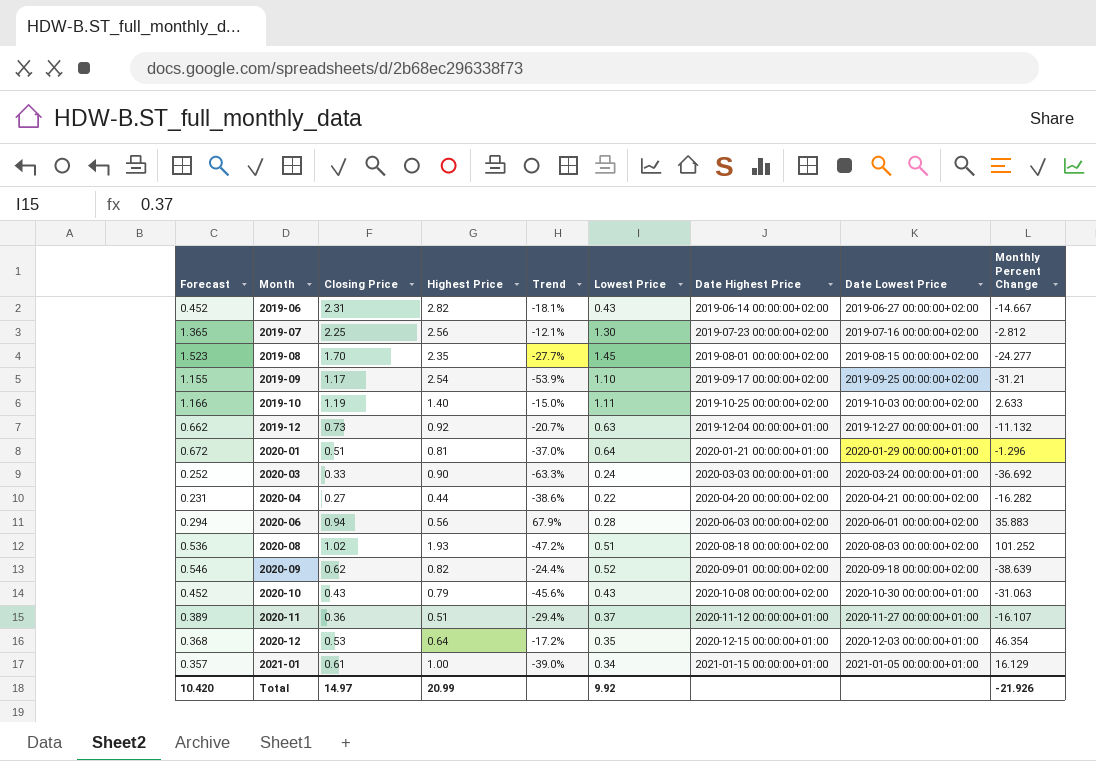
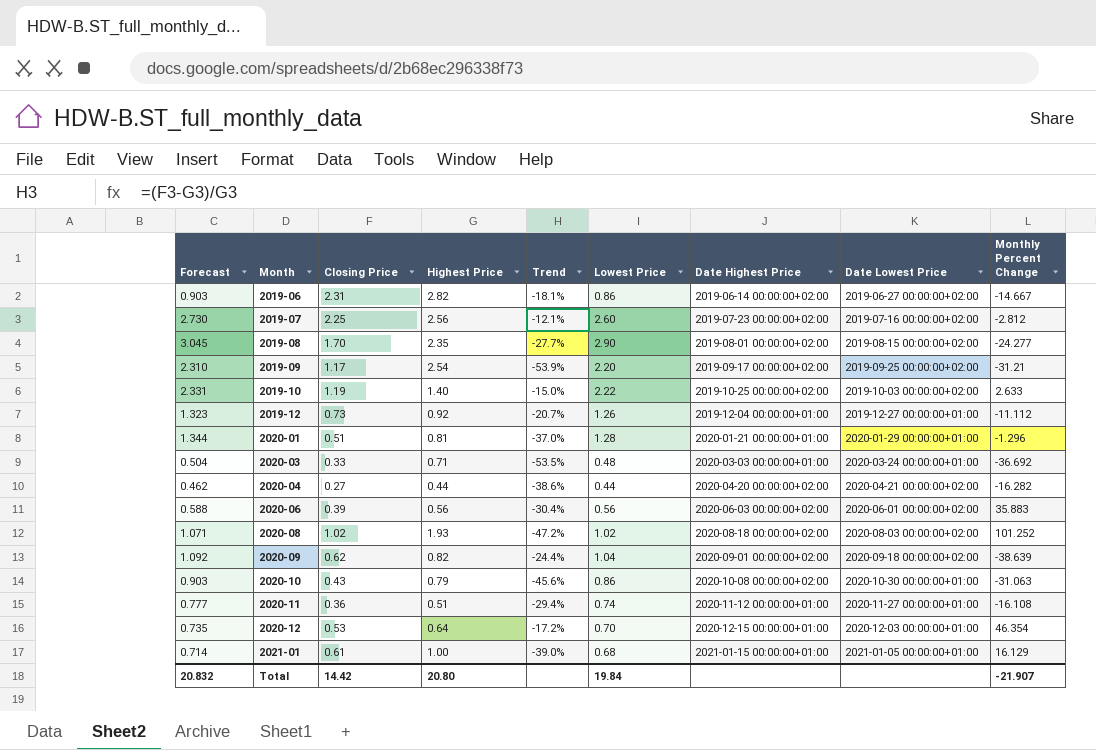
2019-06 | Forecast: 0.452 -> 0.903
2019-06 | Lowest Price: 0.43 -> 0.86
2019-07 | Forecast: 1.365 -> 2.730
2019-07 | Lowest Price: 1.30 -> 2.60
2019-08 | Forecast: 1.523 -> 3.045
2019-08 | Lowest Price: 1.45 -> 2.90
2019-09 | Forecast: 1.155 -> 2.310
2019-09 | Lowest Price: 1.10 -> 2.20
2019-10 | Forecast: 1.166 -> 2.331
2019-10 | Lowest Price: 1.11 -> 2.22
2019-12 | Forecast: 0.662 -> 1.323
2019-12 | Lowest Price: 0.63 -> 1.26
2019-12 | Monthly Percent Change: -11.132 -> -11.112
2020-01 | Forecast: 0.672 -> 1.344
2020-01 | Lowest Price: 0.64 -> 1.28
2020-03 | Forecast: 0.252 -> 0.504
2020-03 | Highest Price: 0.90 -> 0.71
2020-03 | Trend: -63.3% -> -53.5%
2020-03 | Lowest Price: 0.24 -> 0.48
2020-04 | Forecast: 0.231 -> 0.462
2020-04 | Lowest Price: 0.22 -> 0.44
2020-06 | Forecast: 0.294 -> 0.588
2020-06 | Closing Price: 0.94 -> 0.39
2020-06 | Trend: 67.9% -> -30.4%
2020-06 | Lowest Price: 0.28 -> 0.56
2020-08 | Forecast: 0.536 -> 1.071
2020-08 | Lowest Price: 0.51 -> 1.02
2020-09 | Forecast: 0.546 -> 1.092
2020-09 | Lowest Price: 0.52 -> 1.04
2020-10 | Forecast: 0.452 -> 0.903
2020-10 | Lowest Price: 0.43 -> 0.86
2020-11 | Forecast: 0.389 -> 0.777
2020-11 | Lowest Price: 0.37 -> 0.74
2020-11 | Monthly Percent Change: -16.107 -> -16.108
2020-12 | Forecast: 0.368 -> 0.735
2020-12 | Lowest Price: 0.35 -> 0.70
2021-01 | Forecast: 0.357 -> 0.714
2021-01 | Lowest Price: 0.34 -> 0.68
Total | Forecast: 10.420 -> 20.832
Total | Closing Price: 14.97 -> 14.42
Total | Highest Price: 20.99 -> 20.80
Total | Lowest Price: 9.92 -> 19.84
Total | Monthly Percent Change: -21.926 -> -21.907

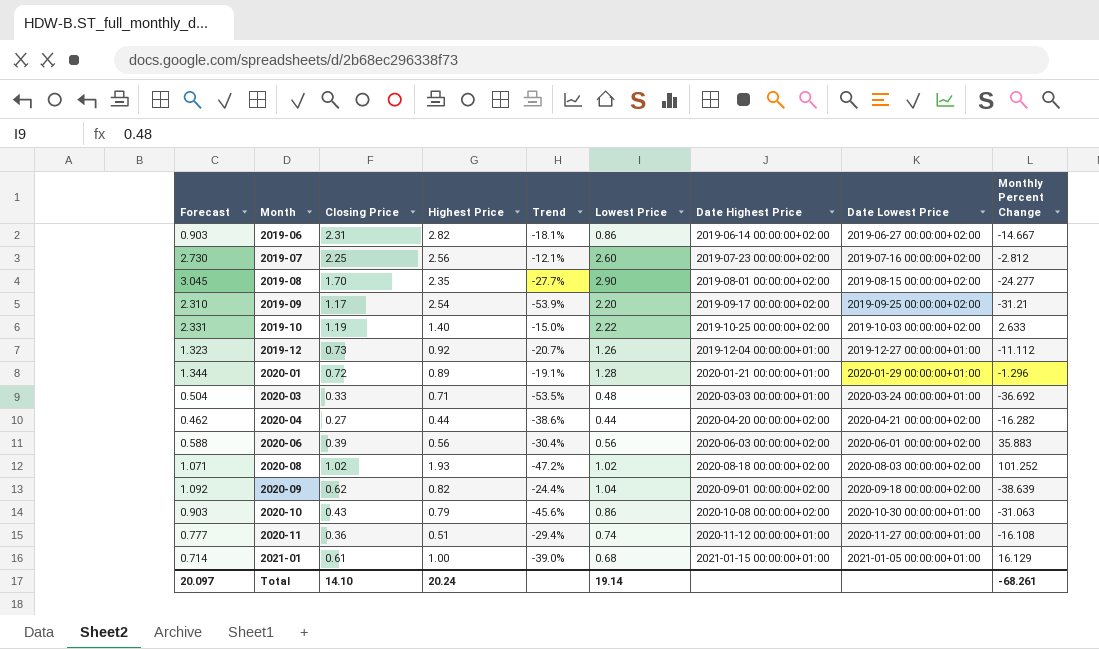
row 2020-12: 0.735 | 0.53 | 0.64 | -17.2% | 0.70 | 2020-12-15 00:00:00+01:00 | 2020-12-03 00:00:00+01:00 | 46.354 -> none
2020-01 | Closing Price: 0.51 -> 0.72
2020-01 | Highest Price: 0.81 -> 0.89
2020-01 | Trend: -37.0% -> -19.1%
Total | Forecast: 20.832 -> 20.097
Total | Closing Price: 14.42 -> 14.10
Total | Highest Price: 20.80 -> 20.24
Total | Lowest Price: 19.84 -> 19.14
Total | Monthly Percent Change: -21.907 -> -68.261

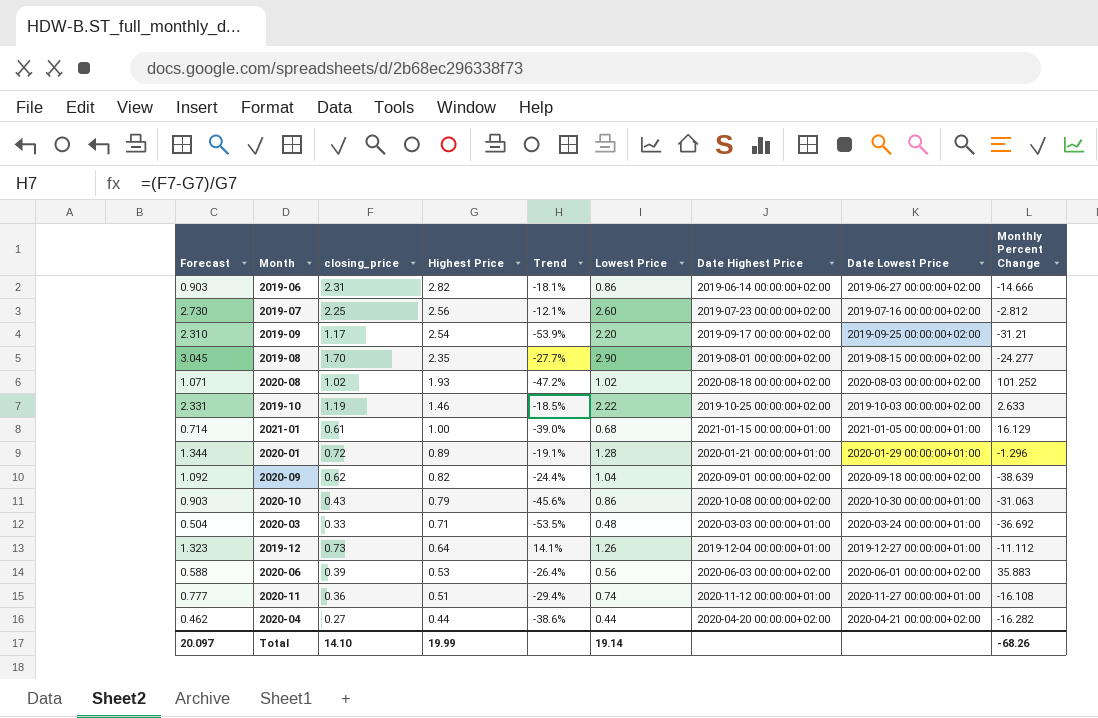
row order: Month ascending -> Highest Price descending
column name: Closing Price -> closing_price
2019-06 | Monthly Percent Change: -14.667 -> -14.666
2019-10 | Highest Price: 1.40 -> 1.46
2019-10 | Trend: -15.0% -> -18.5%
2019-12 | Highest Price: 0.92 -> 0.64
2019-12 | Trend: -20.7% -> 14.1%
2020-06 | Highest Price: 0.56 -> 0.53
2020-06 | Trend: -30.4% -> -26.4%
Total | Highest Price: 20.24 -> 19.99
Total | Monthly Percent Change: -68.261 -> -68.26

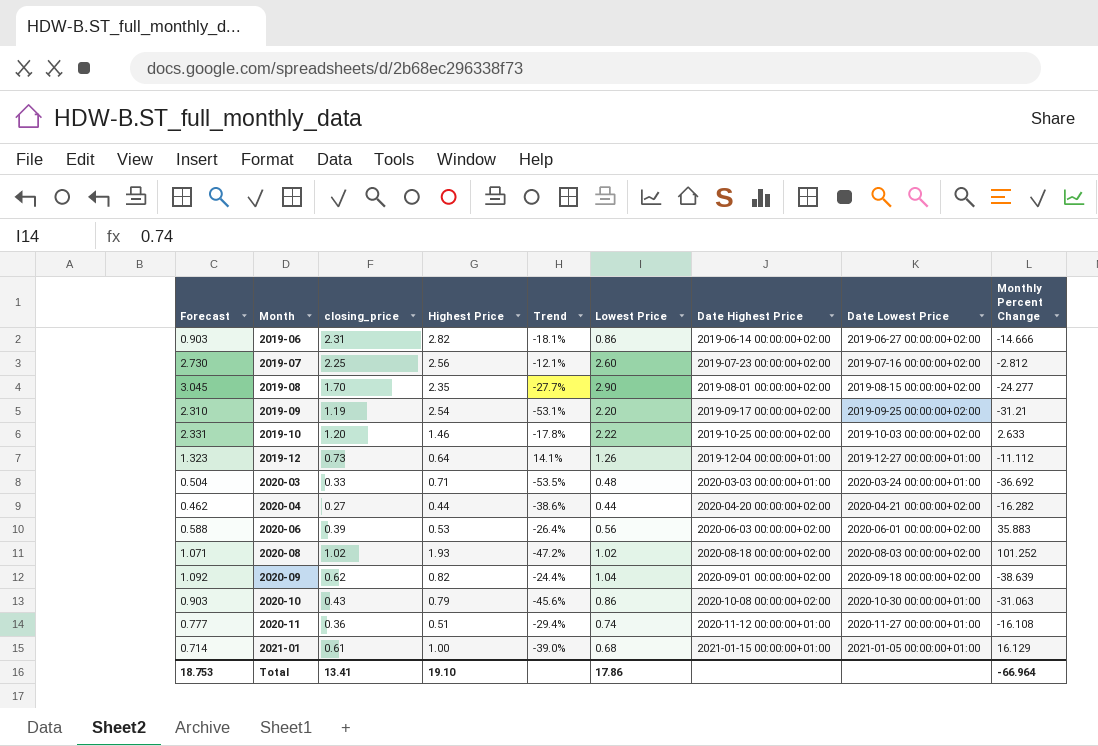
row order: Highest Price descending -> Month ascending
row 2020-01: 1.344 | 0.72 | 0.89 | -19.1% | 1.28 | 2020-01-21 00:00:00+01:00 | 2020-01-29 00:00:00+01:00 | -1.296 -> none
2019-09 | closing_price: 1.17 -> 1.19
2019-09 | Trend: -53.9% -> -53.1%
2019-10 | closing_price: 1.19 -> 1.20
2019-10 | Trend: -18.5% -> -17.8%
Total | Forecast: 20.097 -> 18.753
Total | closing_price: 14.10 -> 13.41
Total | Highest Price: 19.99 -> 19.10
Total | Lowest Price: 19.14 -> 17.86
Total | Monthly Percent Change: -68.26 -> -66.964

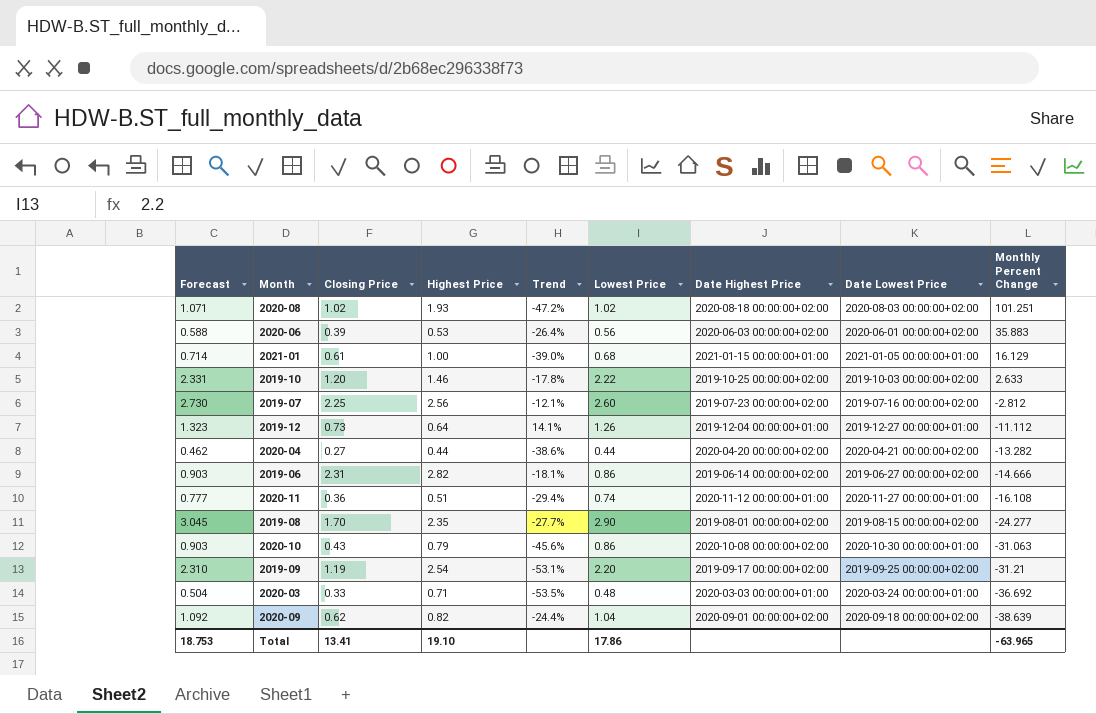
row order: Month ascending -> Monthly Percent Change descending
column name: closing_price -> Closing Price
2020-08 | Monthly Percent Change: 101.252 -> 101.251
2020-04 | Monthly Percent Change: -16.282 -> -13.282
Total | Monthly Percent Change: -66.964 -> -63.965

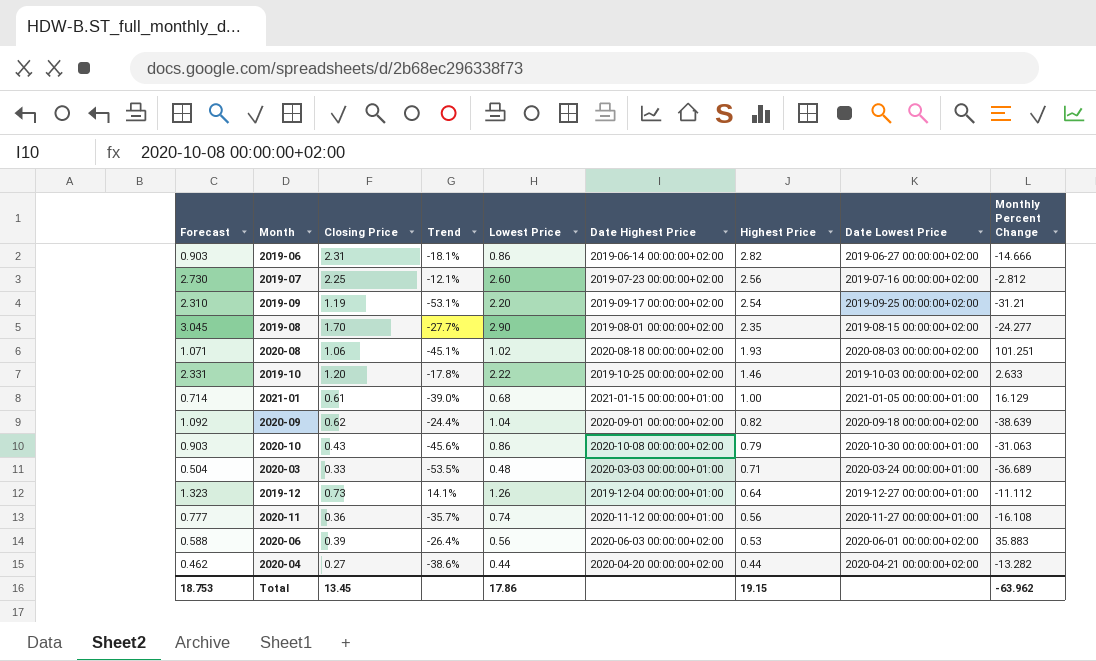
row order: Monthly Percent Change descending -> Highest Price descending
column Highest Price | position: 4 -> 7
2020-08 | Closing Price: 1.02 -> 1.06
2020-08 | Trend: -47.2% -> -45.1%
2020-03 | Monthly Percent Change: -36.692 -> -36.689
2020-11 | Trend: -29.4% -> -35.7%
2020-11 | Highest Price: 0.51 -> 0.56
Total | Closing Price: 13.41 -> 13.45
Total | Highest Price: 19.10 -> 19.15
Total | Monthly Percent Change: -63.965 -> -63.962

